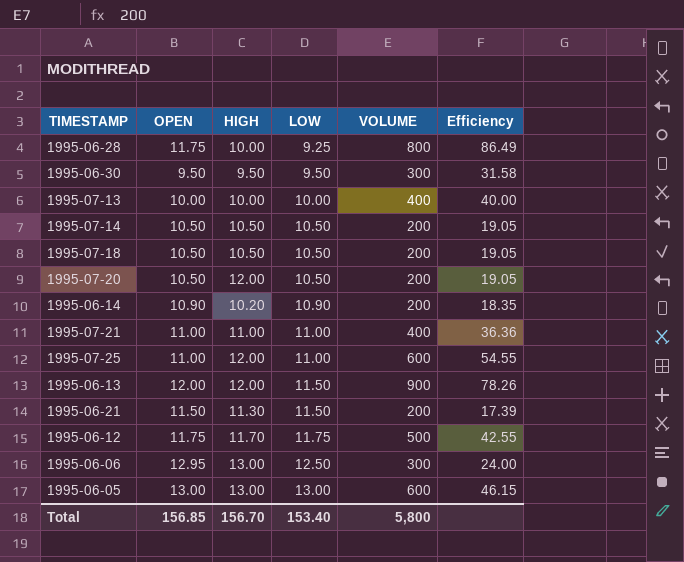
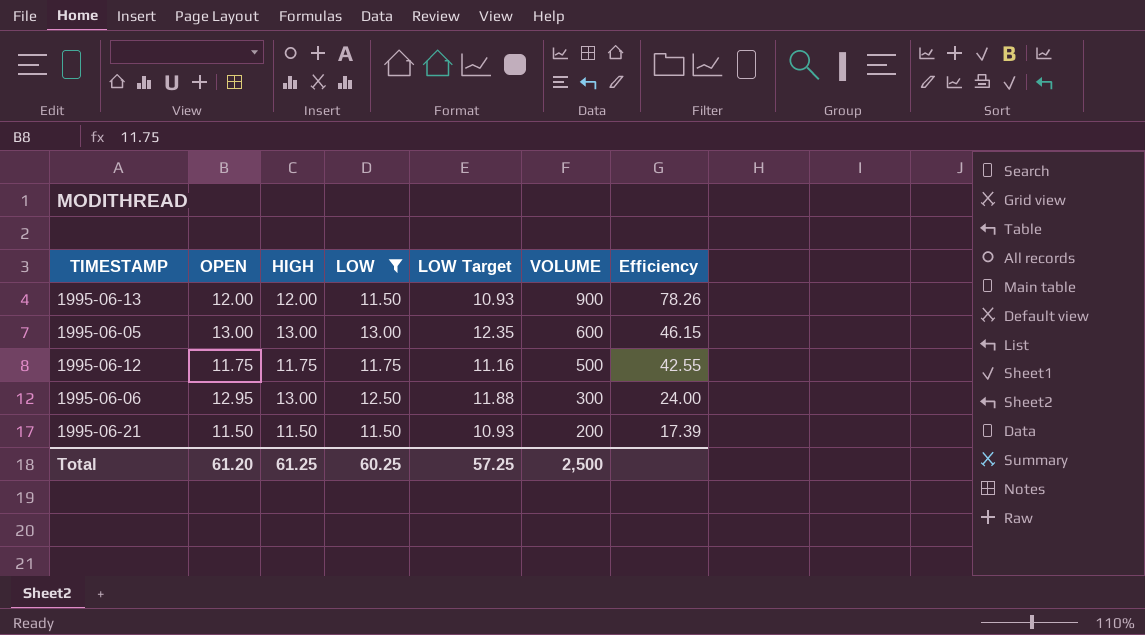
filter: none -> LOW >= 11.50
row order: LOW ascending -> VOLUME descending
column LOW Target | formula: none -> [LOW] * 0.95
1995-06-12 | HIGH: 11.70 -> 11.75
1995-06-21 | HIGH: 11.30 -> 11.50
Total | OPEN: 156.85 -> 61.20
Total | HIGH: 156.70 -> 61.25
Total | LOW: 153.40 -> 60.25
Total | VOLUME: 5,800 -> 2,500

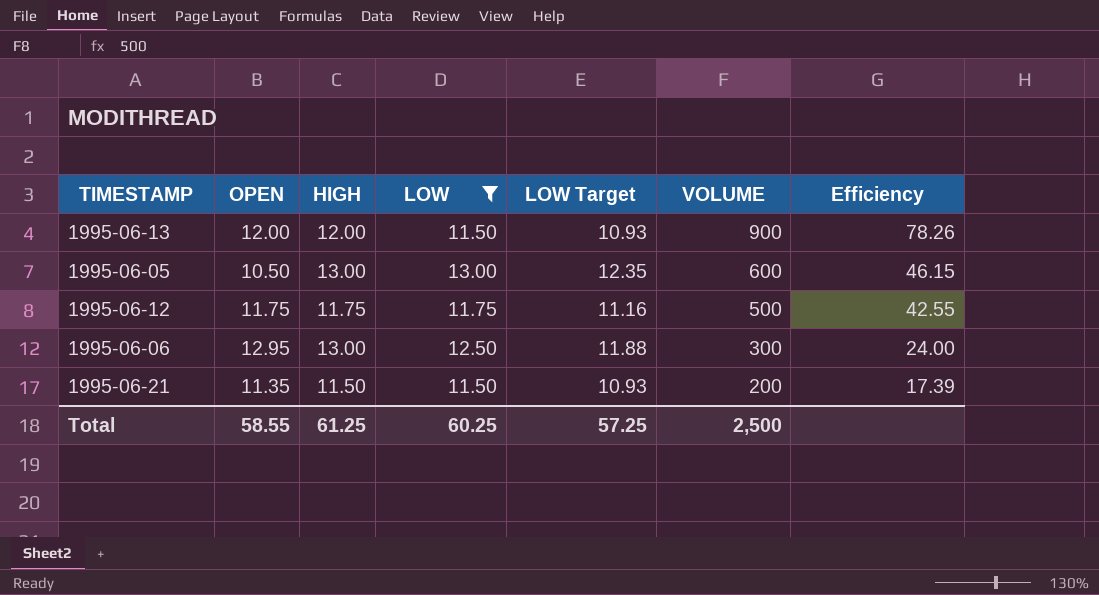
1995-06-05 | OPEN: 13.00 -> 10.50
1995-06-21 | OPEN: 11.50 -> 11.35
Total | OPEN: 61.20 -> 58.55

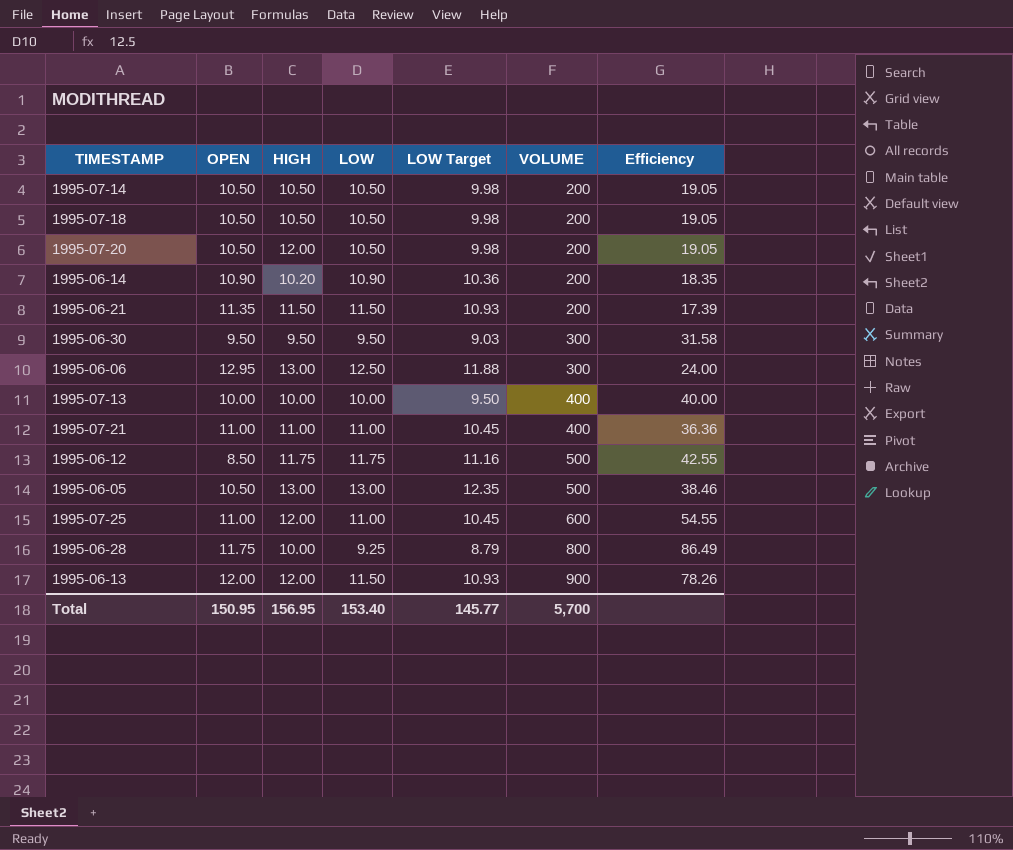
filter: LOW >= 11.50 -> none
row order: VOLUME descending -> VOLUME ascending
1995-06-12 | OPEN: 11.75 -> 8.50
1995-06-05 | VOLUME: 600 -> 500
1995-06-05 | Efficiency: 46.15 -> 38.46
Total | OPEN: 58.55 -> 150.95
Total | HIGH: 61.25 -> 156.95
Total | LOW: 60.25 -> 153.40
Total | LOW Target: 57.25 -> 145.77
Total | VOLUME: 2,500 -> 5,700

